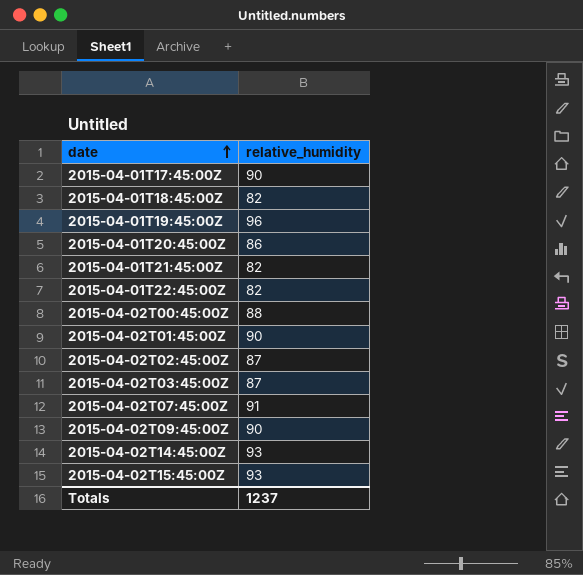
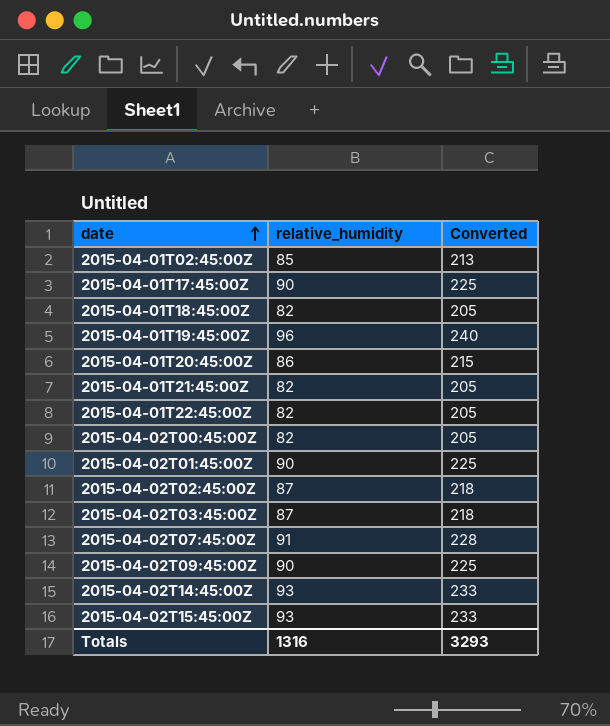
column Converted | formula: none -> [relative_humidity] * 2.5
row 2015-04-01T02:45:00Z: none -> 85 | 213
2015-04-02T00:45:00Z | relative_humidity: 88 -> 82
Totals | relative_humidity: 1237 -> 1316

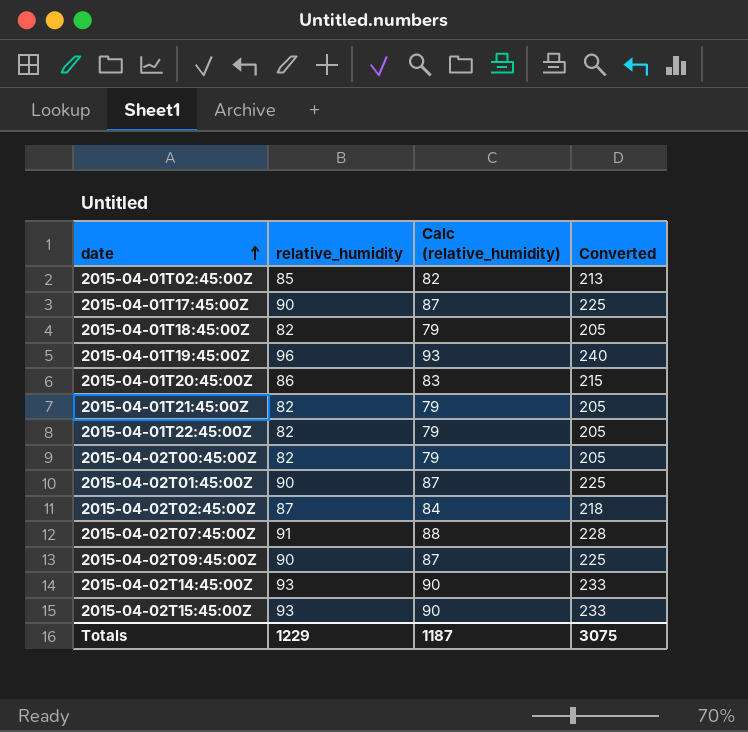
column Calc (relative_humidity) | formula: none -> [relative_humidity] - 3
row 2015-04-02T03:45:00Z: 87 | 218 -> none
Totals | relative_humidity: 1316 -> 1229
Totals | Converted: 3293 -> 3075

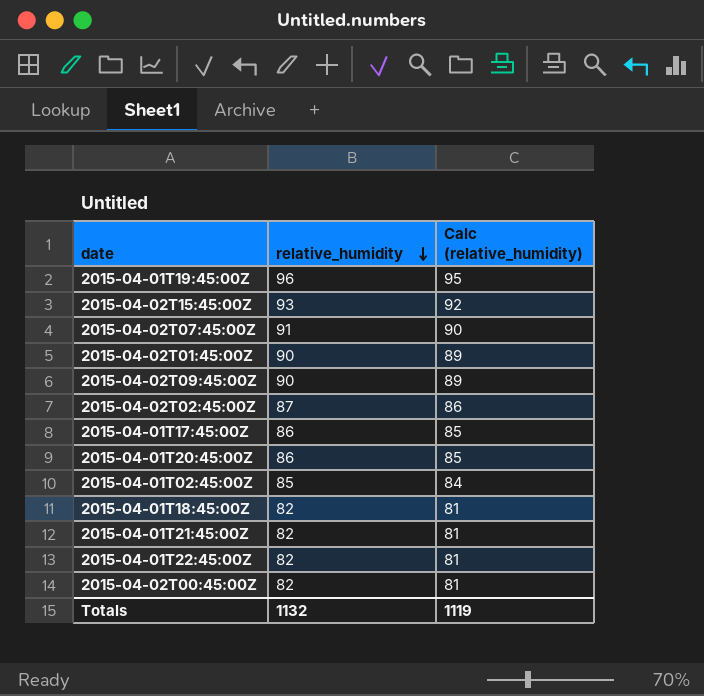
row order: date ascending -> relative_humidity descending
column Converted | formula: [relative_humidity] * 2.5 -> none
column Calc (relative_humidity) | formula: [relative_humidity] - 3 -> [relative_humidity] - 1
row 2015-04-02T14:45:00Z: 93 | 90 | 233 -> none
2015-04-01T17:45:00Z | relative_humidity: 90 -> 86
Totals | relative_humidity: 1229 -> 1132
Totals | Calc (relative_humidity): 1187 -> 1119

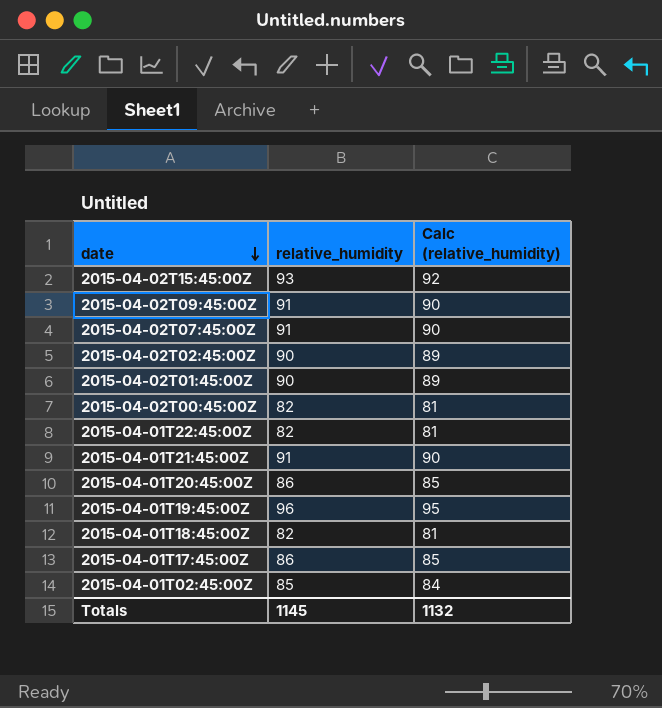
row order: relative_humidity descending -> date descending
2015-04-02T09:45:00Z | relative_humidity: 90 -> 91
2015-04-02T09:45:00Z | Calc (relative_humidity): 89 -> 90
2015-04-02T02:45:00Z | relative_humidity: 87 -> 90
2015-04-02T02:45:00Z | Calc (relative_humidity): 86 -> 89
2015-04-01T21:45:00Z | relative_humidity: 82 -> 91
2015-04-01T21:45:00Z | Calc (relative_humidity): 81 -> 90
Totals | relative_humidity: 1132 -> 1145
Totals | Calc (relative_humidity): 1119 -> 1132

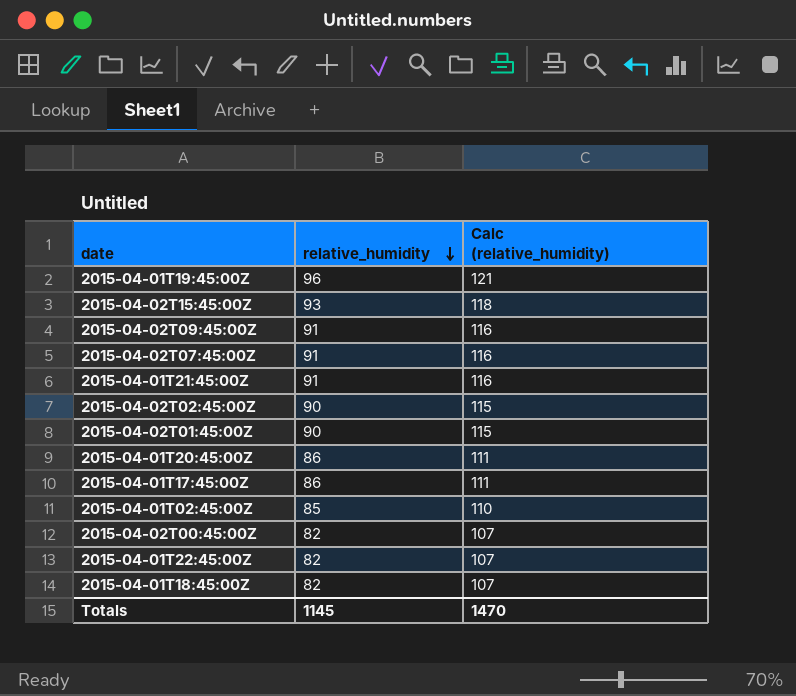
row order: date descending -> relative_humidity descending
column Calc (relative_humidity) | formula: [relative_humidity] - 1 -> [relative_humidity] + 25
Totals | Calc (relative_humidity): 1132 -> 1470

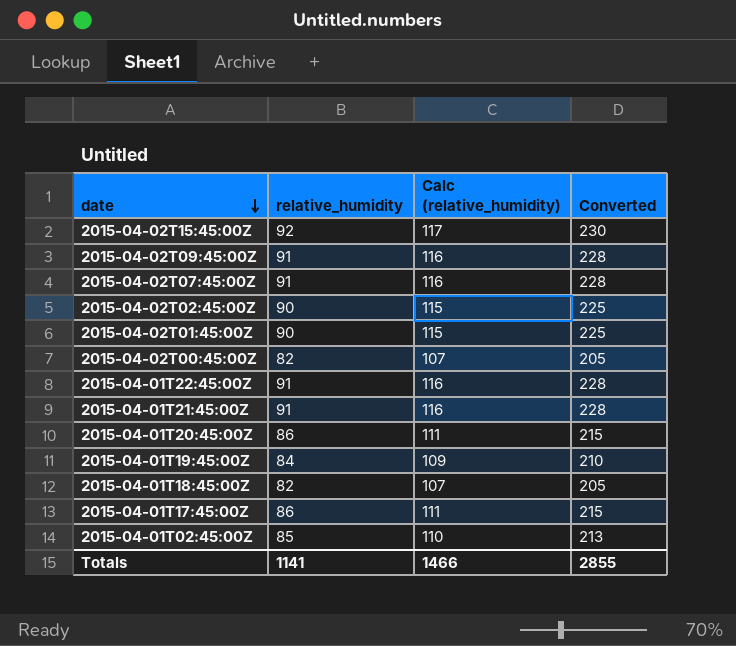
row order: relative_humidity descending -> date descending
column Converted | formula: none -> [relative_humidity] * 2.5
2015-04-02T15:45:00Z | relative_humidity: 93 -> 92
2015-04-02T15:45:00Z | Calc (relative_humidity): 118 -> 117
2015-04-01T22:45:00Z | relative_humidity: 82 -> 91
2015-04-01T22:45:00Z | Calc (relative_humidity): 107 -> 116
2015-04-01T19:45:00Z | relative_humidity: 96 -> 84
2015-04-01T19:45:00Z | Calc (relative_humidity): 121 -> 109
Totals | relative_humidity: 1145 -> 1141
Totals | Calc (relative_humidity): 1470 -> 1466

